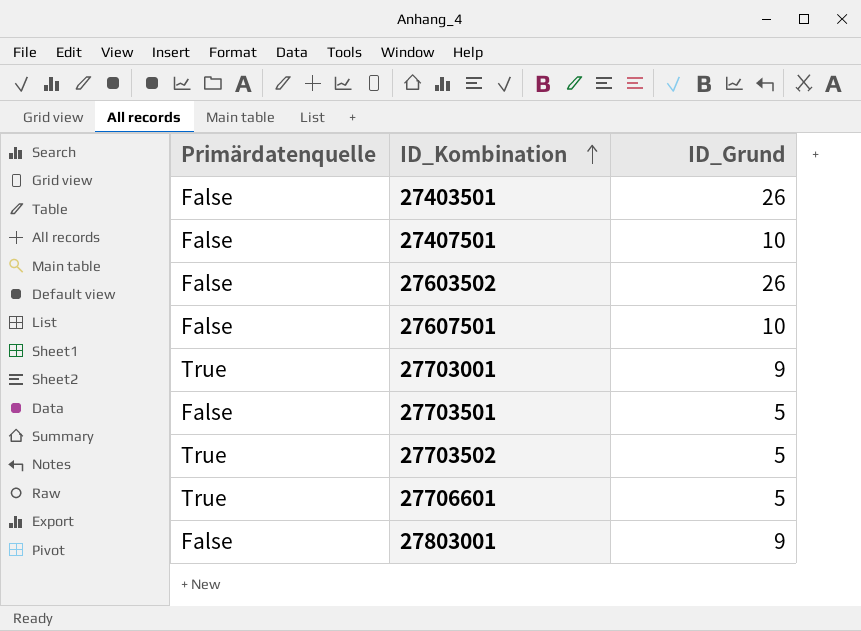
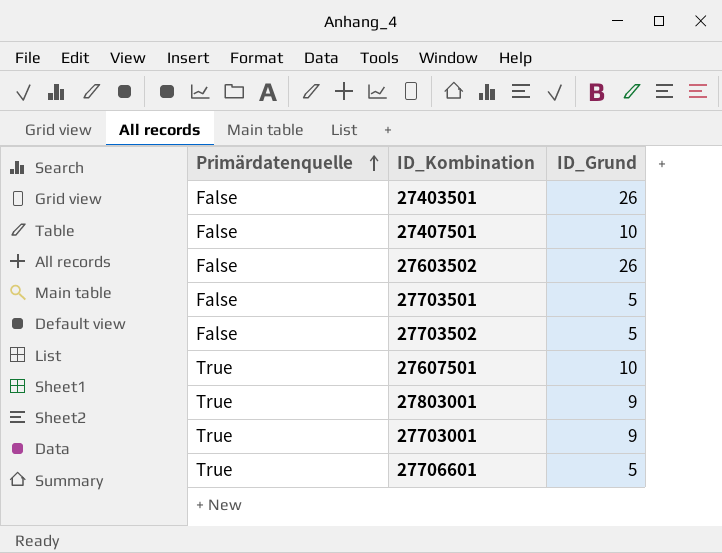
row order: ID_Kombination ascending -> Primärdatenquelle ascending
27703502 | Primärdatenquelle: True -> False
27607501 | Primärdatenquelle: False -> True
27803001 | Primärdatenquelle: False -> True

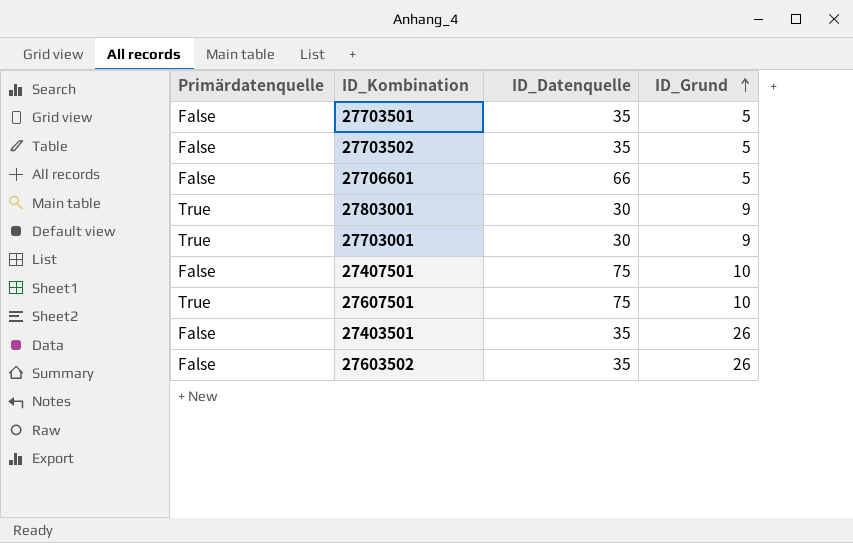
row order: Primärdatenquelle ascending -> ID_Grund ascending
column ID_Datenquelle | position: none -> 3
27706601 | Primärdatenquelle: True -> False

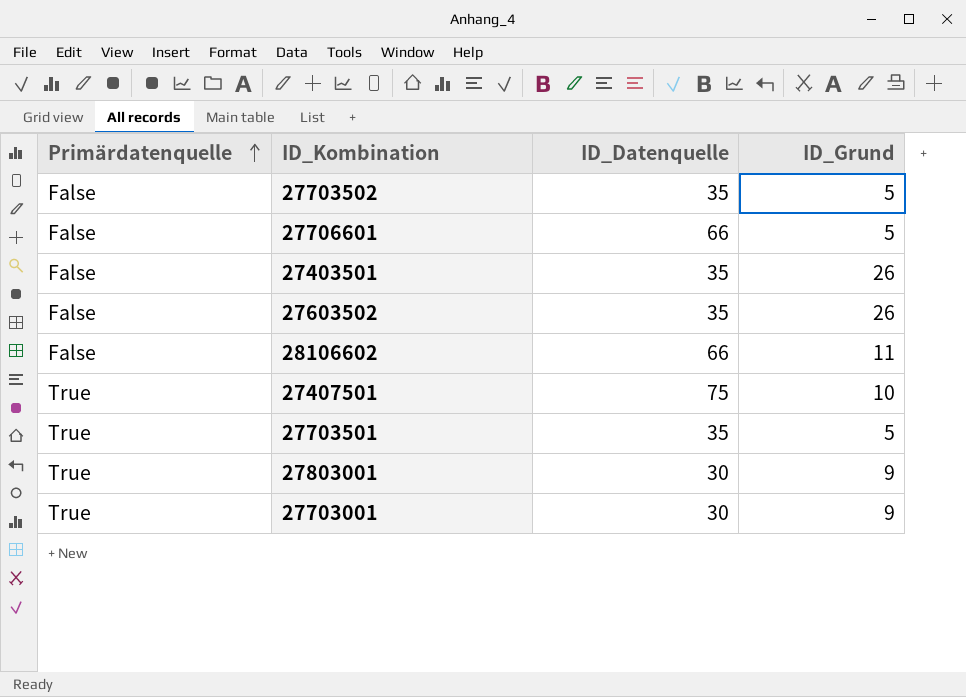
row order: ID_Grund ascending -> Primärdatenquelle ascending
row 27607501: True | 75 | 10 -> none
row 28106602: none -> False | 66 | 11
27407501 | Primärdatenquelle: False -> True
27703501 | Primärdatenquelle: False -> True

